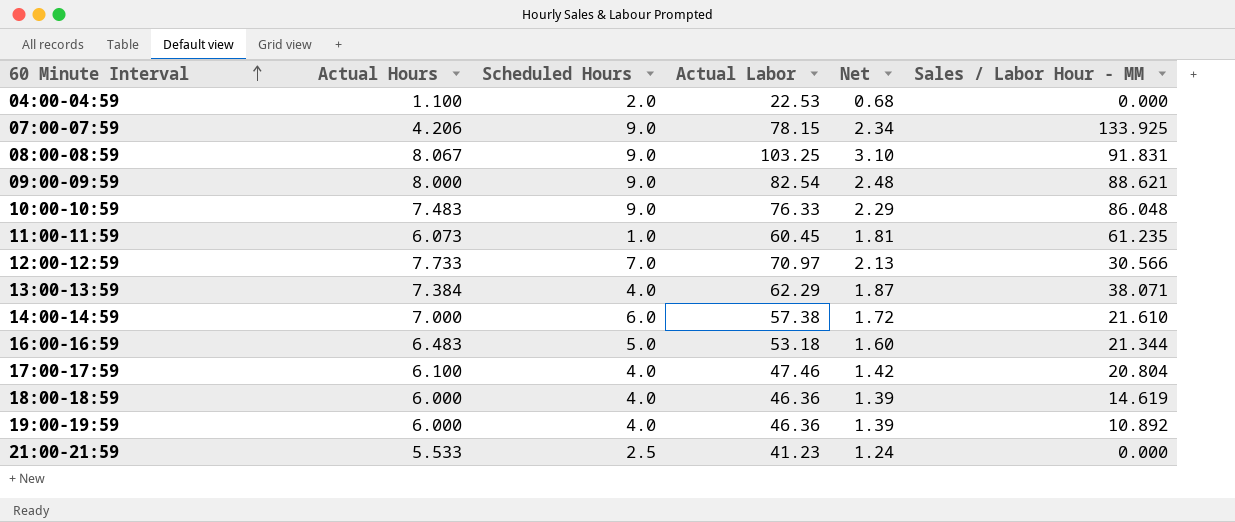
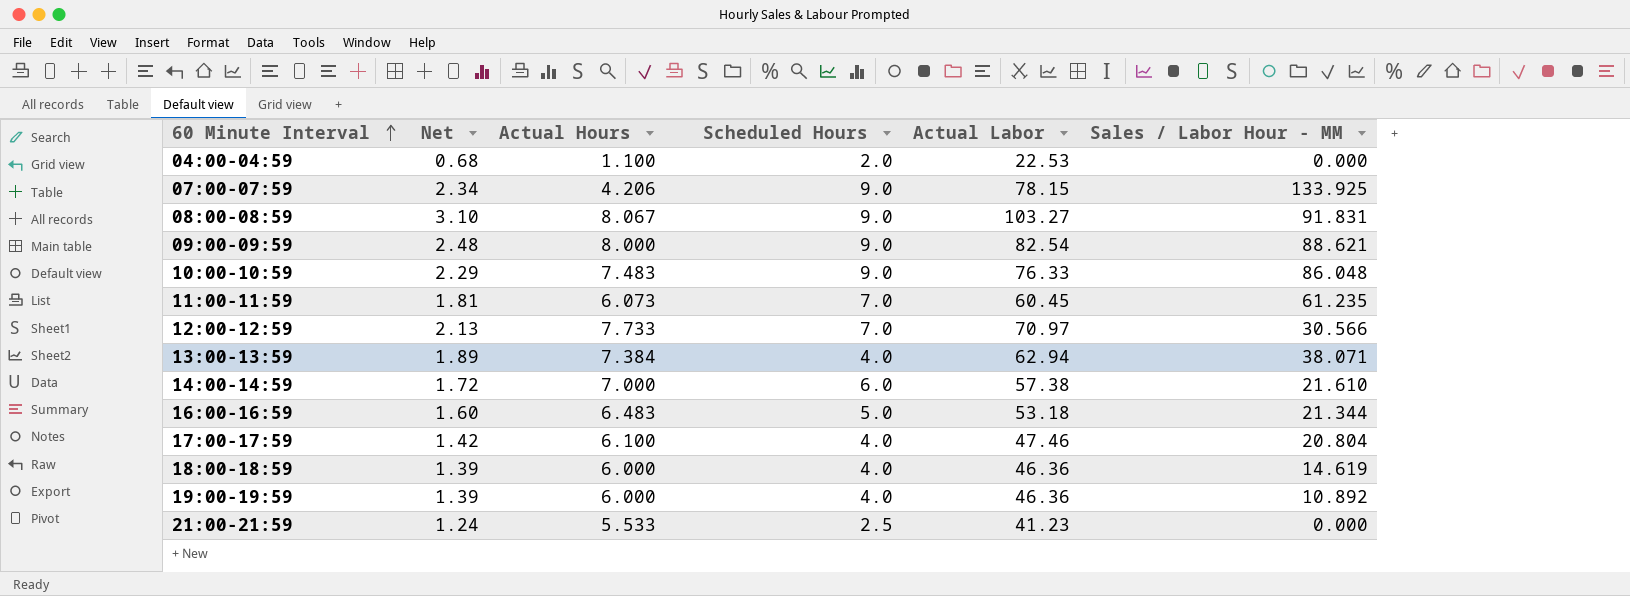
column Net | position: 5 -> 2
08:00-08:59 | Actual Labor: 103.25 -> 103.27
11:00-11:59 | Scheduled Hours: 1.0 -> 7.0
13:00-13:59 | Net: 1.87 -> 1.89
13:00-13:59 | Actual Labor: 62.29 -> 62.94

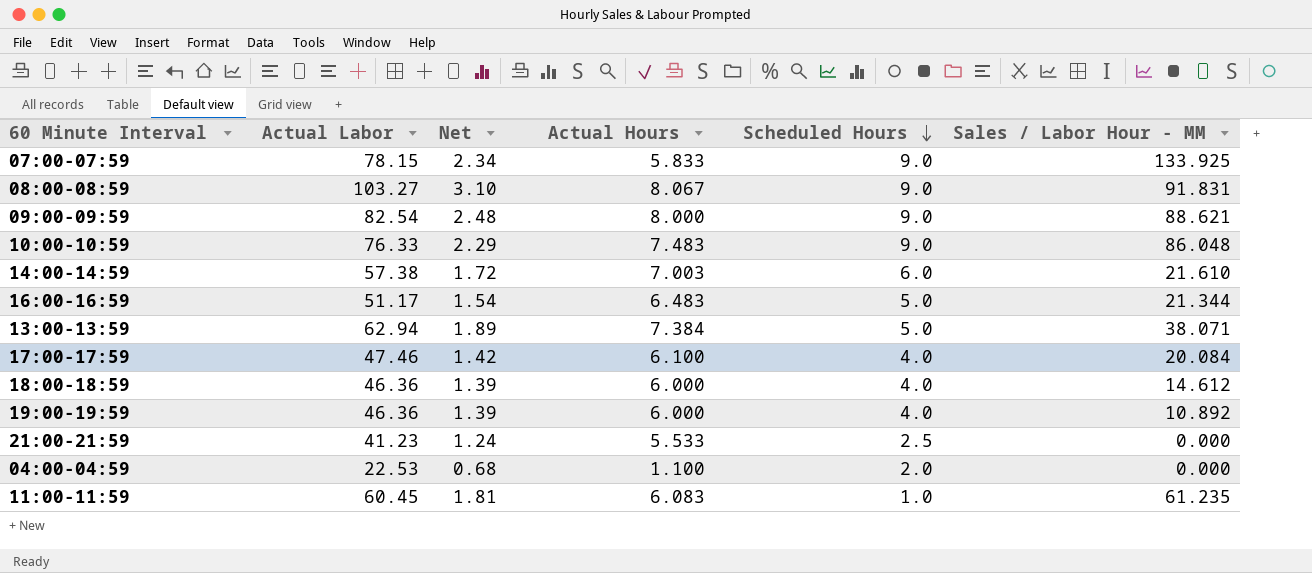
row order: 60 Minute Interval ascending -> Scheduled Hours descending
column Actual Labor | position: 5 -> 2
row 12:00-12:59: 2.13 | 7.733 | 7.0 | 70.97 | 30.566 -> none
07:00-07:59 | Actual Hours: 4.206 -> 5.833
14:00-14:59 | Actual Hours: 7.000 -> 7.003
16:00-16:59 | Actual Labor: 53.18 -> 51.17
16:00-16:59 | Net: 1.60 -> 1.54
13:00-13:59 | Scheduled Hours: 4.0 -> 5.0
17:00-17:59 | Sales / Labor Hour - MM: 20.804 -> 20.084
18:00-18:59 | Sales / Labor Hour - MM: 14.619 -> 14.612
11:00-11:59 | Actual Hours: 6.073 -> 6.083
11:00-11:59 | Scheduled Hours: 7.0 -> 1.0

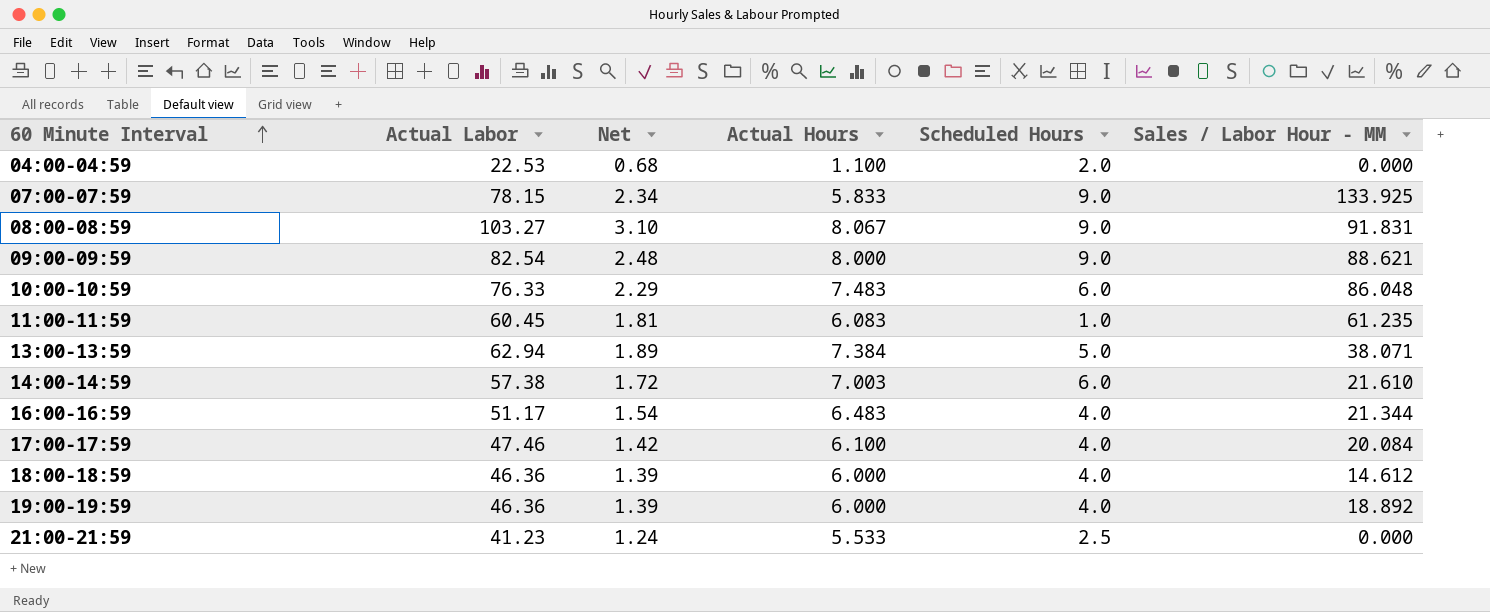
row order: Scheduled Hours descending -> 60 Minute Interval ascending
10:00-10:59 | Scheduled Hours: 9.0 -> 6.0
16:00-16:59 | Scheduled Hours: 5.0 -> 4.0
19:00-19:59 | Sales / Labor Hour - MM: 10.892 -> 18.892

